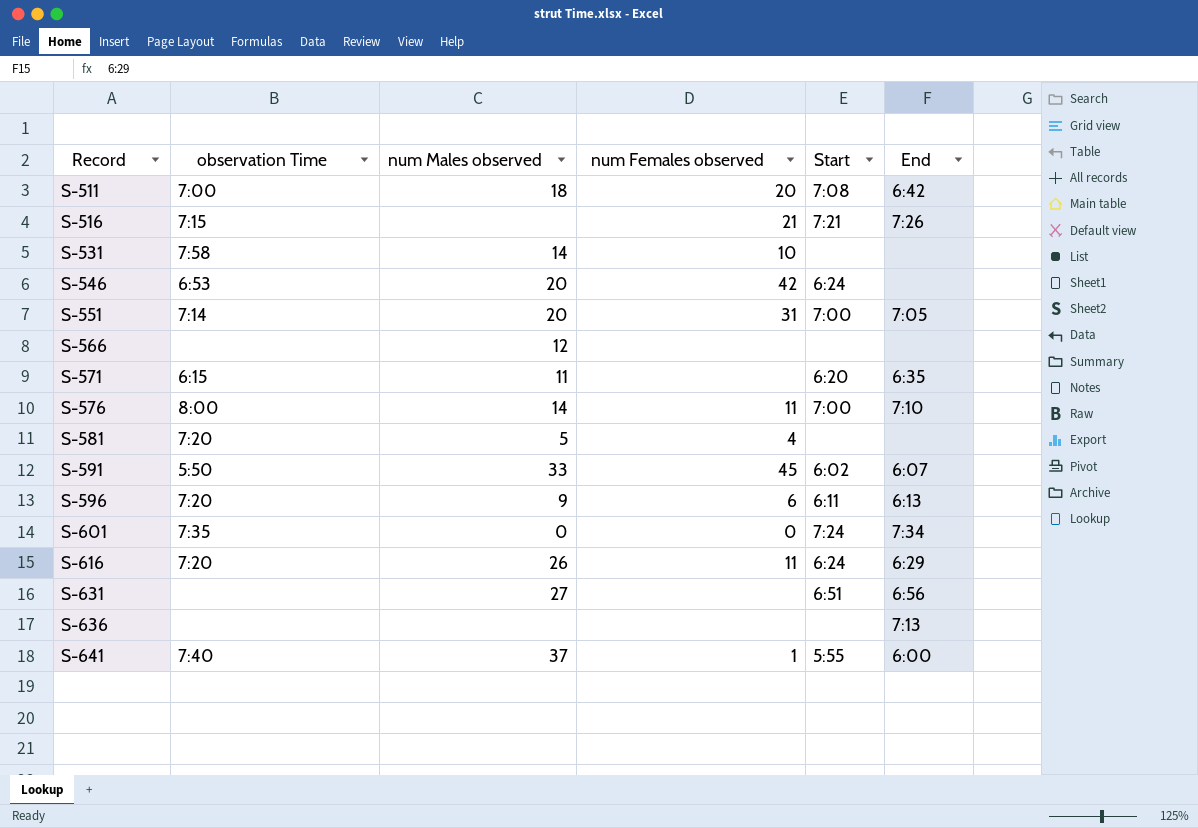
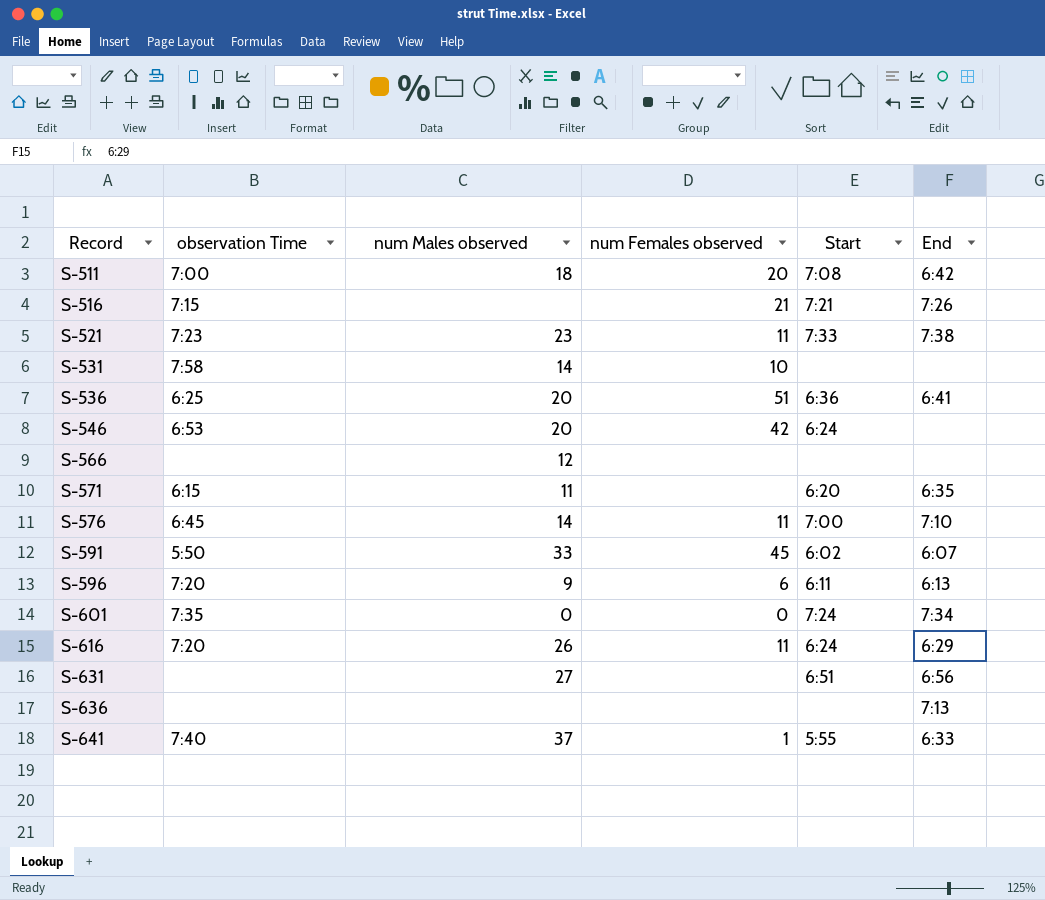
row S-551: 7:14 | 20 | 31 | 7:00 | 7:05 -> none
row S-581: 7:20 | 5 | 4 | none | none -> none
row S-521: none -> 7:23 | 23 | 11 | 7:33 | 7:38
row S-536: none -> 6:25 | 20 | 51 | 6:36 | 6:41
S-576 | observation Time: 8:00 -> 6:45
S-641 | End: 6:00 -> 6:33

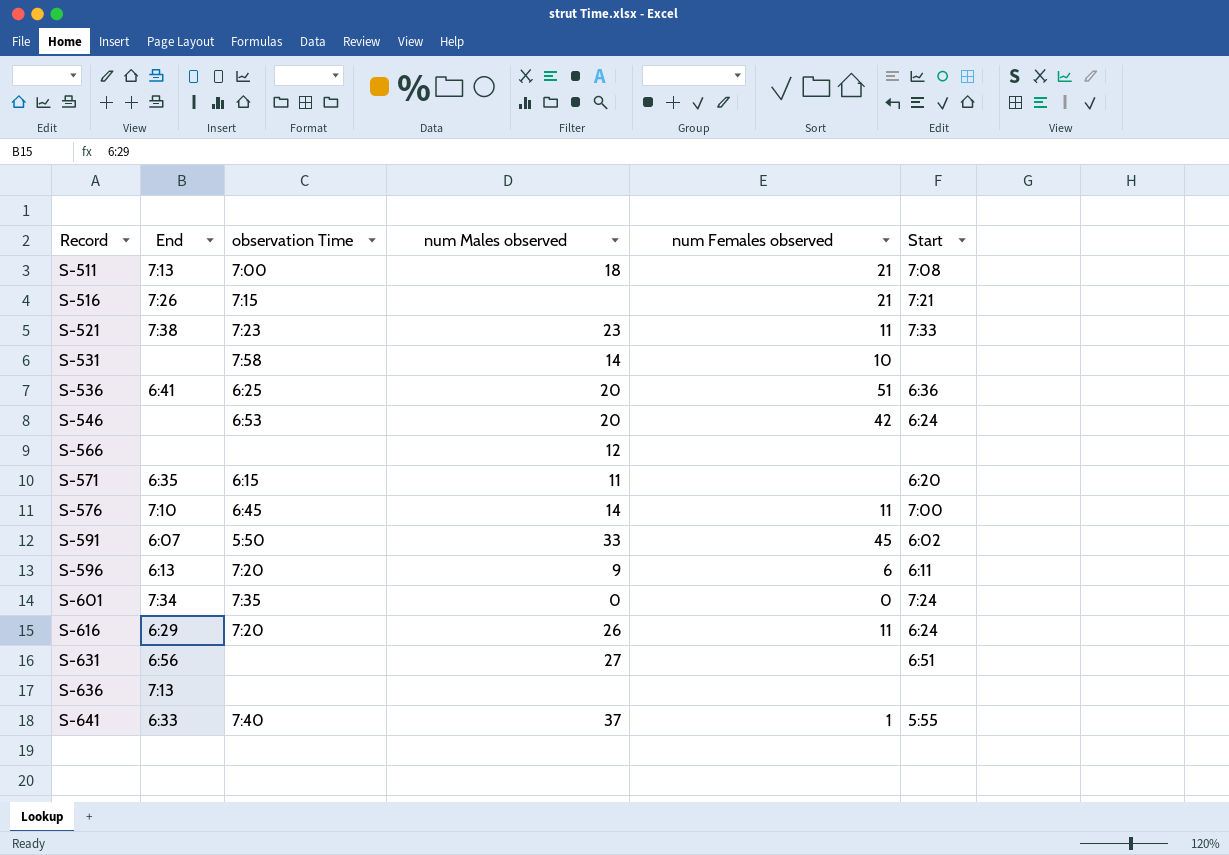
column End | position: 6 -> 2
S-511 | End: 6:42 -> 7:13
S-511 | num Females observed: 20 -> 21

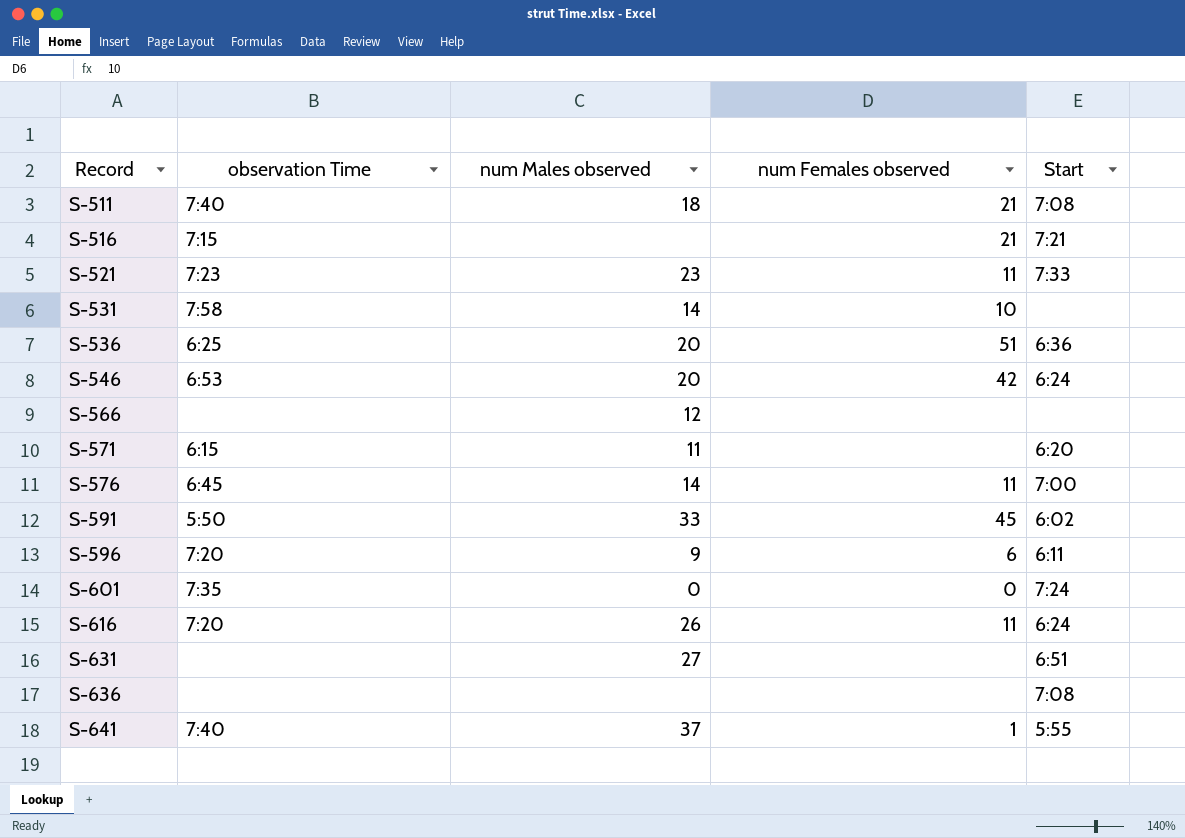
column End | position: 2 -> none
S-511 | observation Time: 7:00 -> 7:40
S-636 | Start: none -> 7:08

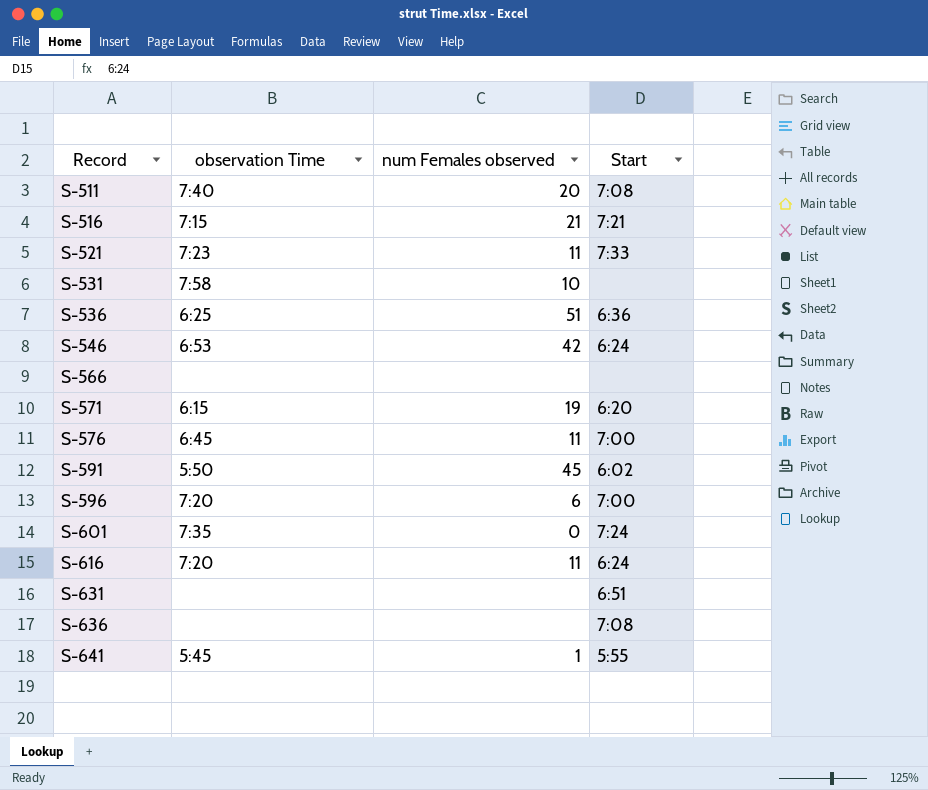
column num Males observed | position: 3 -> none
S-511 | num Females observed: 21 -> 20
S-571 | num Females observed: none -> 19
S-596 | Start: 6:11 -> 7:00
S-641 | observation Time: 7:40 -> 5:45

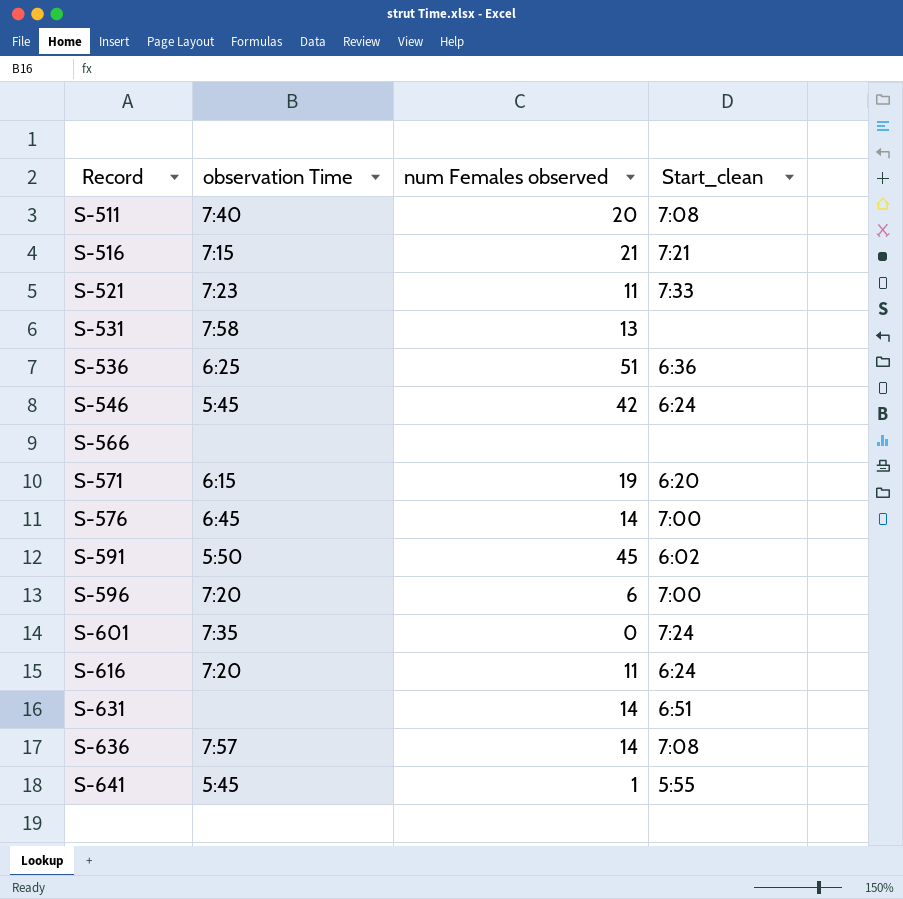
column name: Start -> Start_clean
S-531 | num Females observed: 10 -> 13
S-546 | observation Time: 6:53 -> 5:45
S-576 | num Females observed: 11 -> 14
S-631 | num Females observed: none -> 14
S-636 | observation Time: none -> 7:57
S-636 | num Females observed: none -> 14

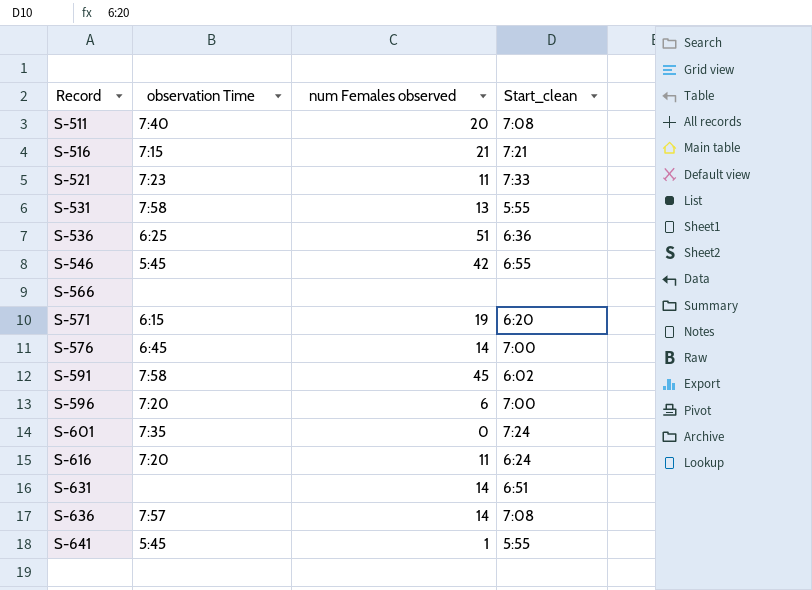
S-531 | Start_clean: none -> 5:55
S-546 | Start_clean: 6:24 -> 6:55
S-591 | observation Time: 5:50 -> 7:58

